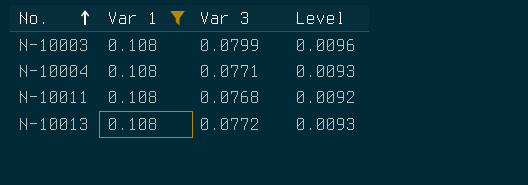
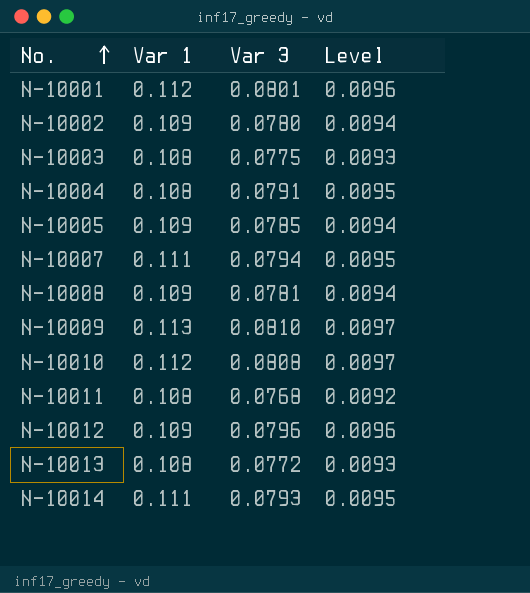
filter: Var 1 = 0.108 -> none
N-10003 | Var 3: 0.0799 -> 0.0775
N-10003 | Level: 0.0096 -> 0.0093
N-10004 | Var 3: 0.0771 -> 0.0791
N-10004 | Level: 0.0093 -> 0.0095

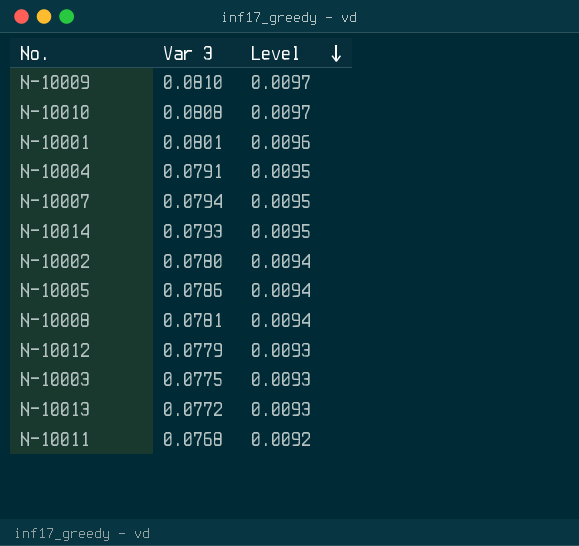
row order: No. ascending -> Level descending
column Var 1 | position: 2 -> none
N-10005 | Var 3: 0.0785 -> 0.0786
N-10012 | Var 3: 0.0796 -> 0.0779
N-10012 | Level: 0.0096 -> 0.0093

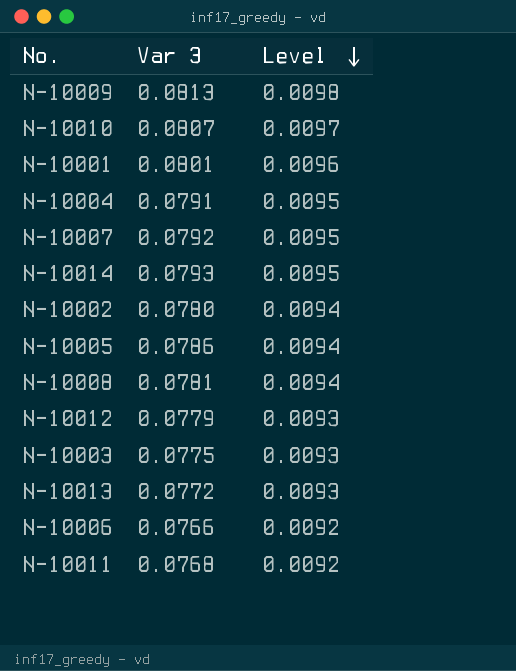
N-10009 | Var 3: 0.0810 -> 0.0813
N-10009 | Level: 0.0097 -> 0.0098
N-10010 | Var 3: 0.0808 -> 0.0807
N-10007 | Var 3: 0.0794 -> 0.0792
row N-10006: none -> 0.0766 | 0.0092

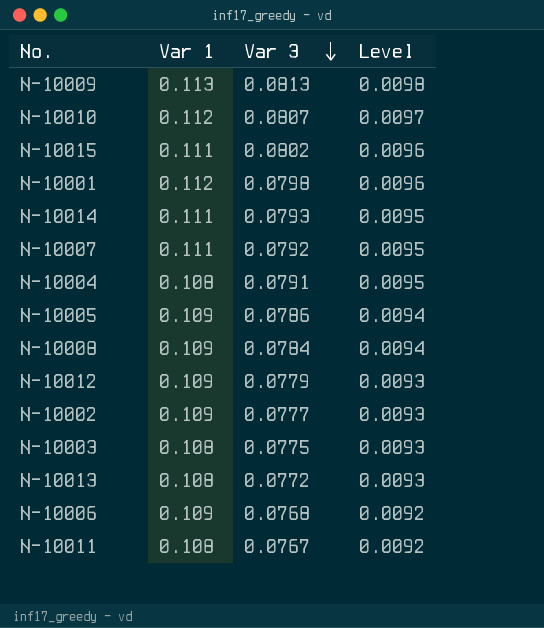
row order: Level descending -> Var 3 descending
column Var 1 | position: none -> 2
row N-10015: none -> 0.111 | 0.0802 | 0.0096
N-10001 | Var 3: 0.0801 -> 0.0798
N-10008 | Var 3: 0.0781 -> 0.0784
N-10002 | Var 3: 0.0780 -> 0.0777
N-10002 | Level: 0.0094 -> 0.0093
N-10006 | Var 3: 0.0766 -> 0.0768
N-10011 | Var 3: 0.0768 -> 0.0767

